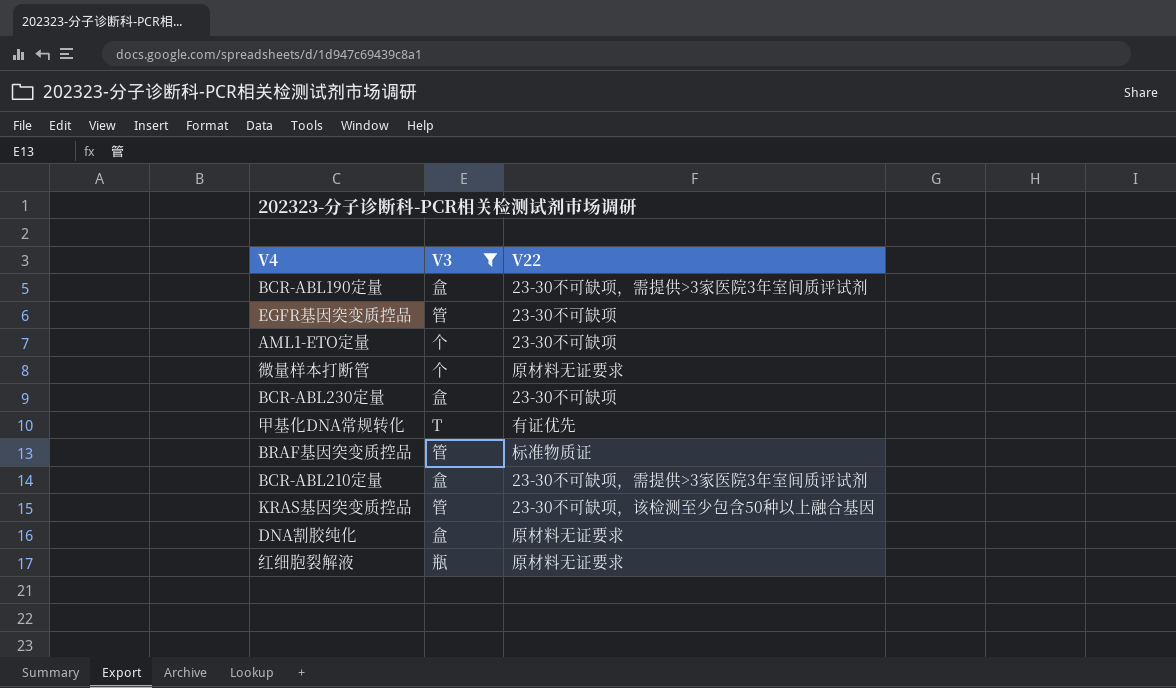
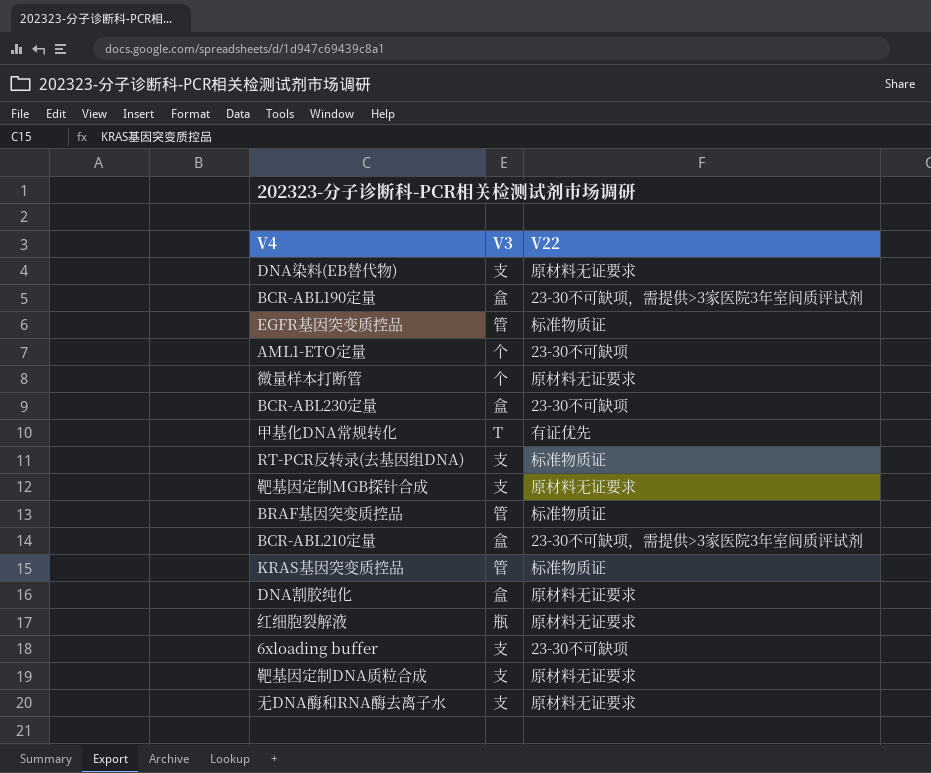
filter: V3 != 支 -> none
EGFR基因突变质控品 | V22: 23-30不可缺项 -> 标准物质证
KRAS基因突变质控品 | V22: 23-30不可缺项，该检测至少包含50种以上融合基因 -> 标准物质证

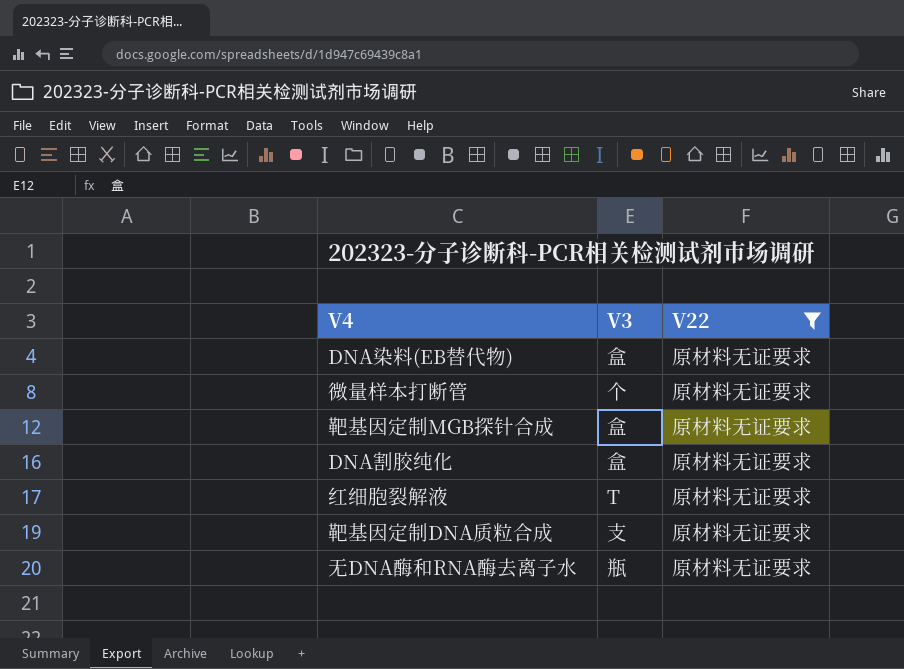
filter: none -> V22 = 原材料无证要求
DNA染料(EB替代物) | V3: 支 -> 盒
靶基因定制MGB探针合成 | V3: 支 -> 盒
红细胞裂解液 | V3: 瓶 -> T
无DNA酶和RNA酶去离子水 | V3: 支 -> 瓶

